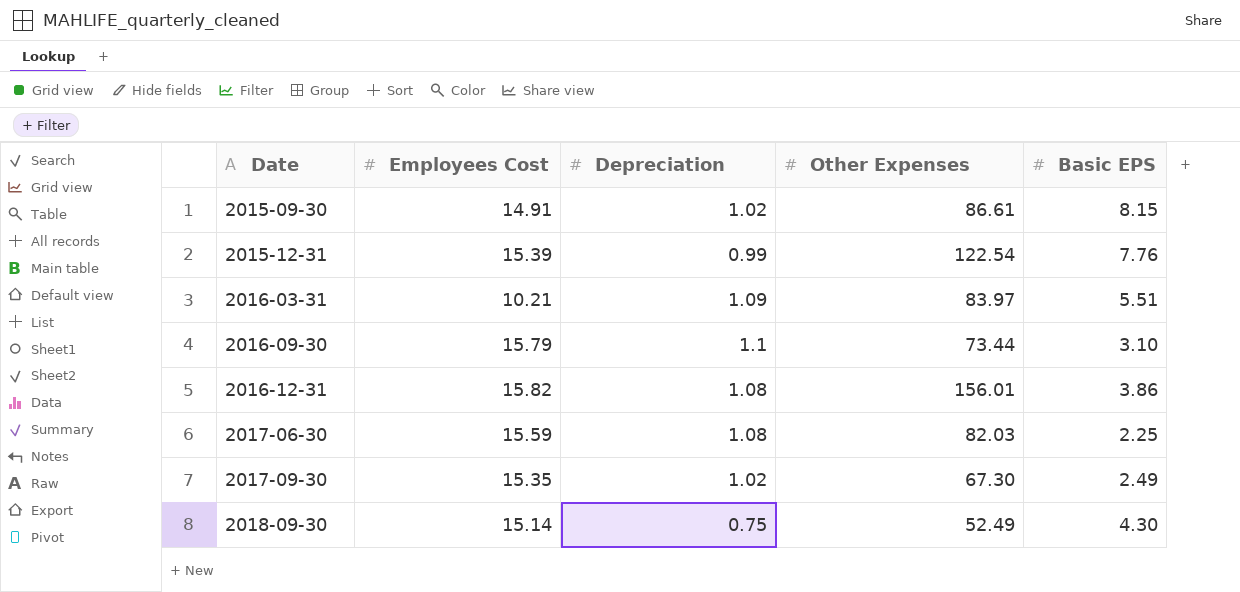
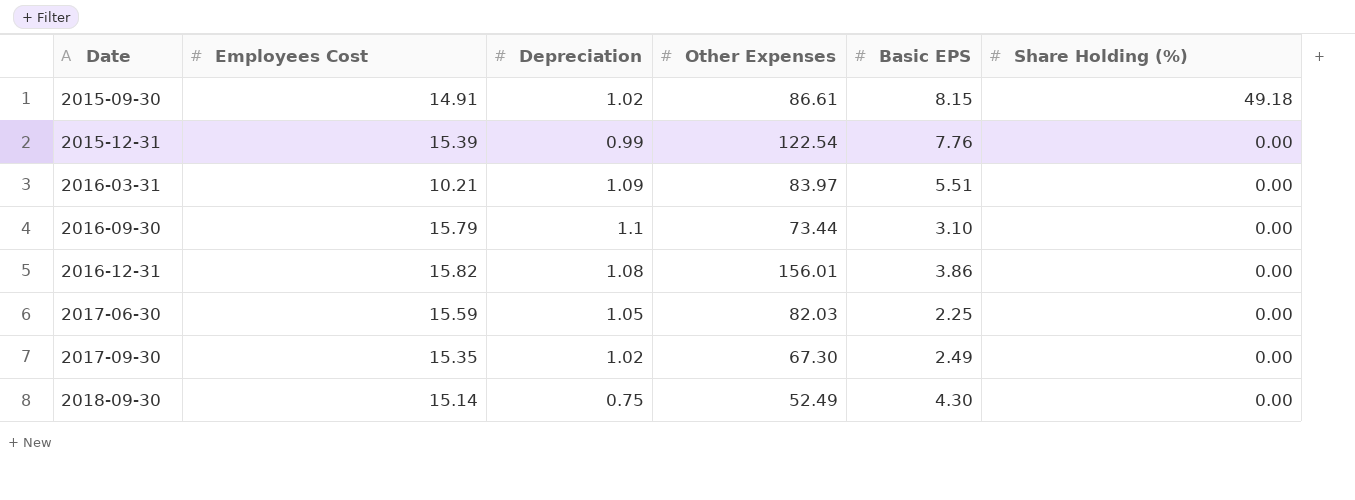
column Share Holding (%) | position: none -> 6
2017-06-30 | Depreciation: 1.08 -> 1.05

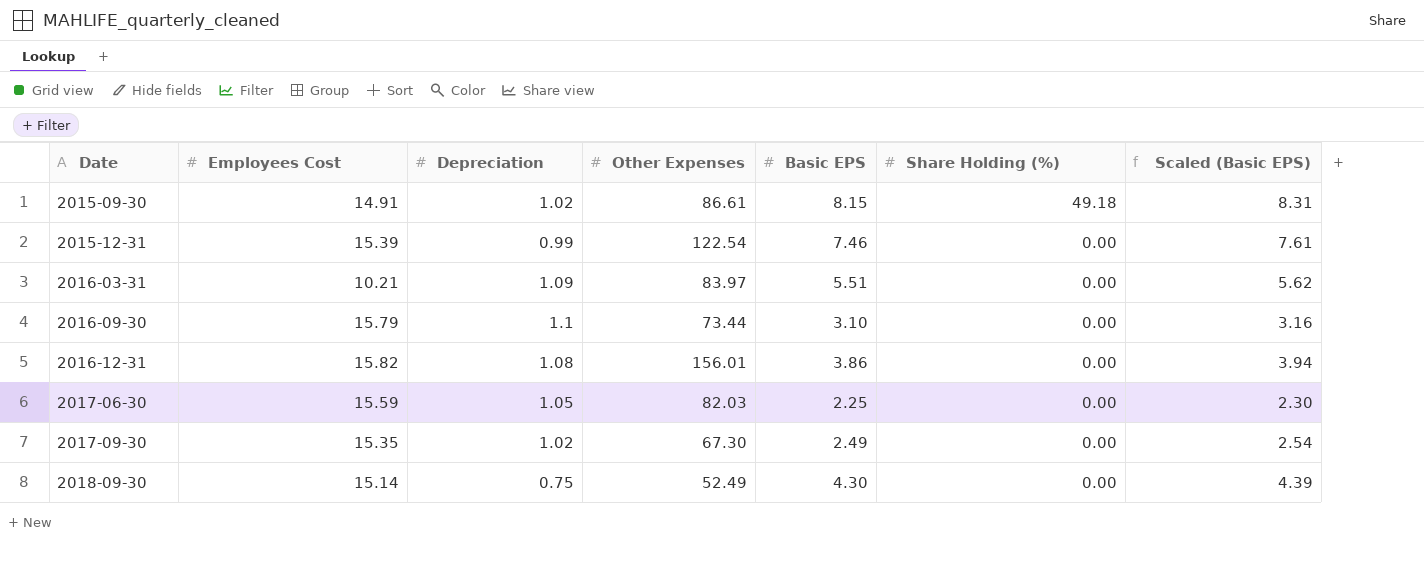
column Scaled (Basic EPS) | formula: none -> [Basic EPS] * 1.02
2015-12-31 | Basic EPS: 7.76 -> 7.46

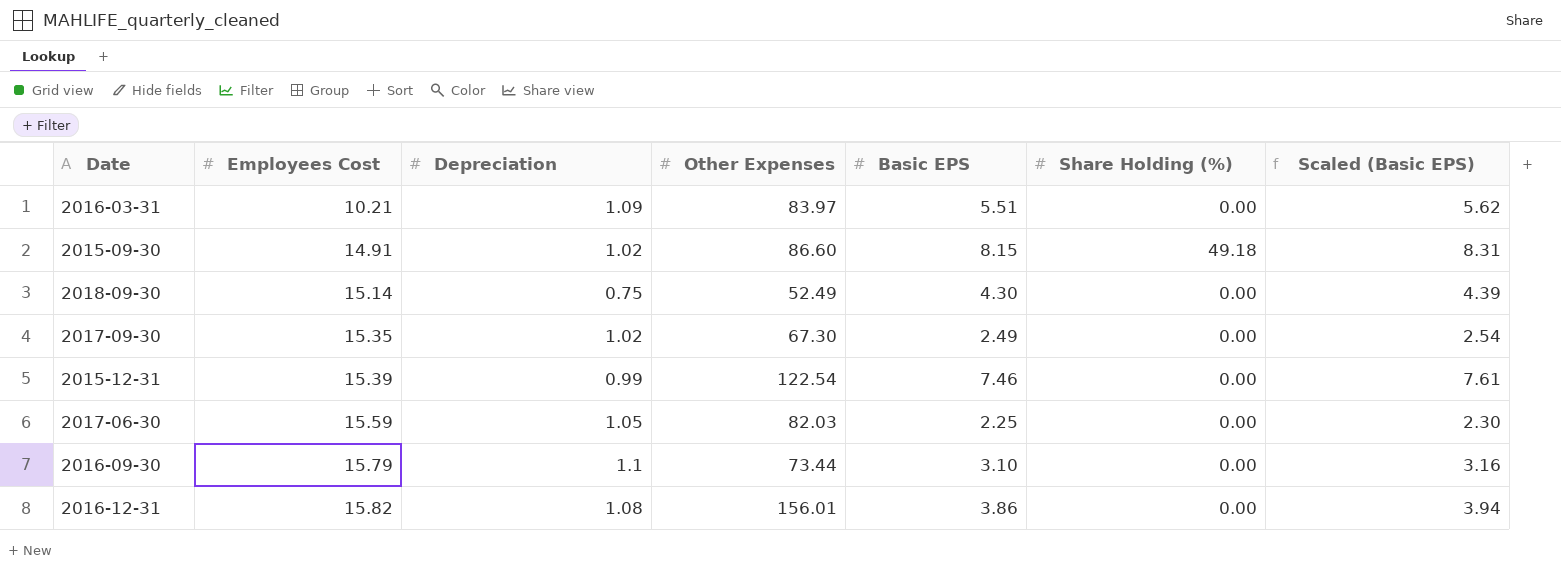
row order: Date ascending -> Employees Cost ascending
2015-09-30 | Other Expenses: 86.61 -> 86.60

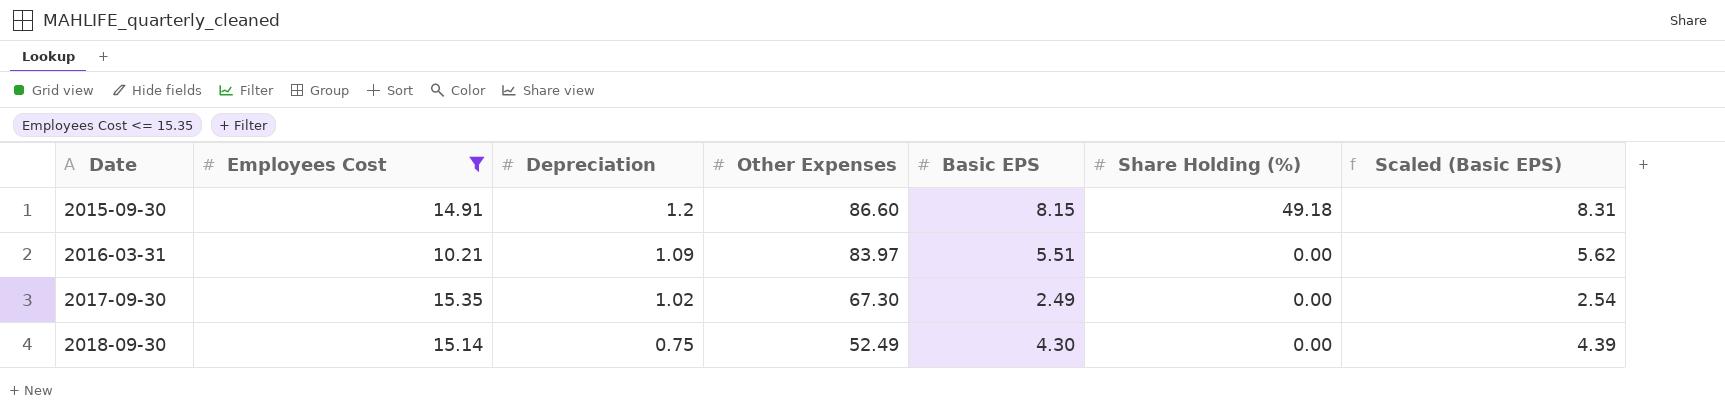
filter: none -> Employees Cost <= 15.35
row order: Employees Cost ascending -> Date ascending
2015-09-30 | Depreciation: 1.02 -> 1.2

